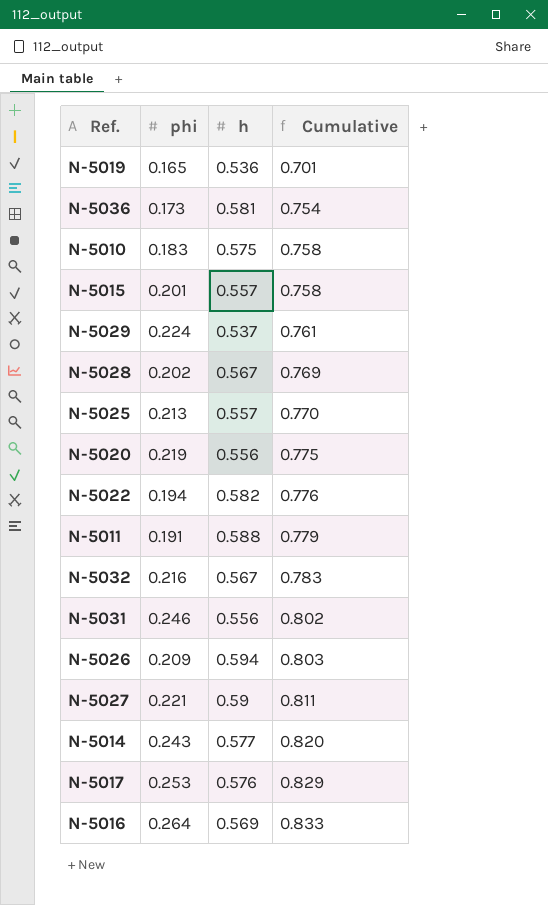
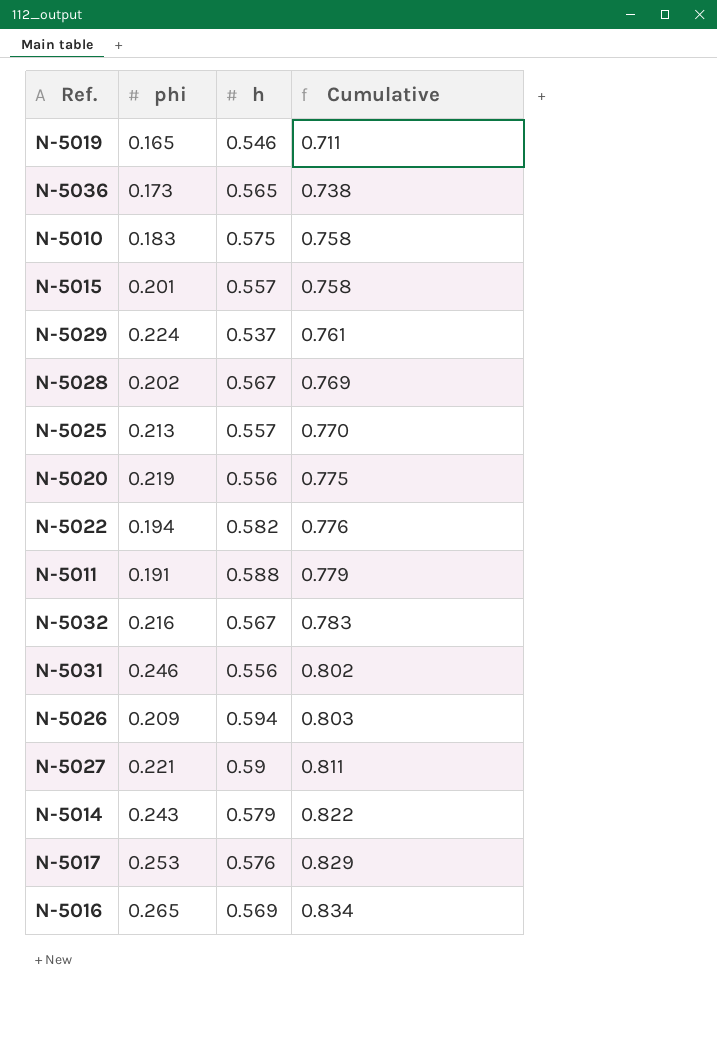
N-5019 | h: 0.536 -> 0.546
N-5019 | Cumulative: 0.701 -> 0.711
N-5036 | h: 0.581 -> 0.565
N-5036 | Cumulative: 0.754 -> 0.738
N-5014 | h: 0.577 -> 0.579
N-5014 | Cumulative: 0.820 -> 0.822
N-5016 | phi: 0.264 -> 0.265
N-5016 | Cumulative: 0.833 -> 0.834

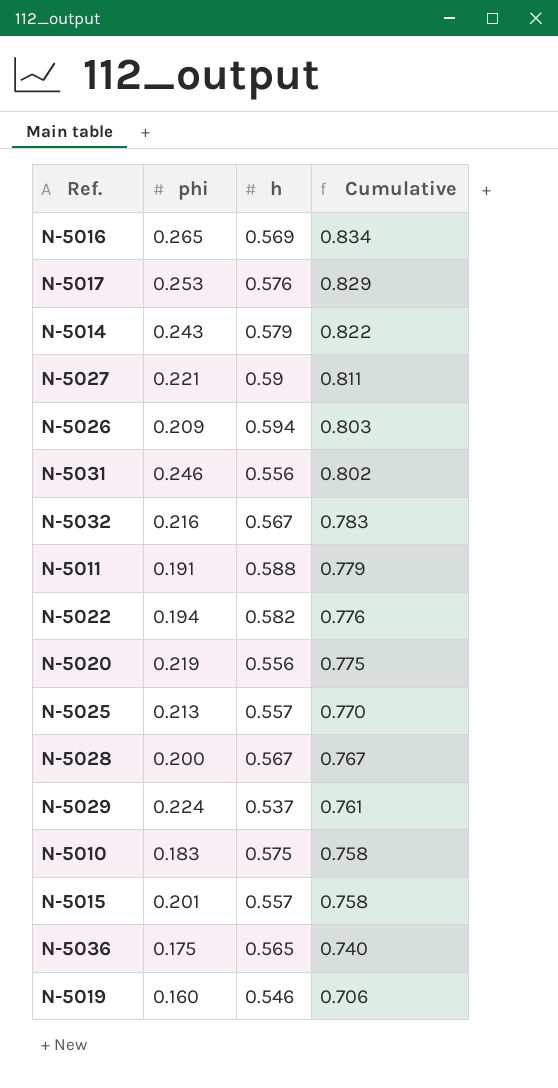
row order: Cumulative ascending -> Cumulative descending
N-5028 | phi: 0.202 -> 0.200
N-5028 | Cumulative: 0.769 -> 0.767
N-5036 | phi: 0.173 -> 0.175
N-5036 | Cumulative: 0.738 -> 0.740
N-5019 | phi: 0.165 -> 0.160
N-5019 | Cumulative: 0.711 -> 0.706

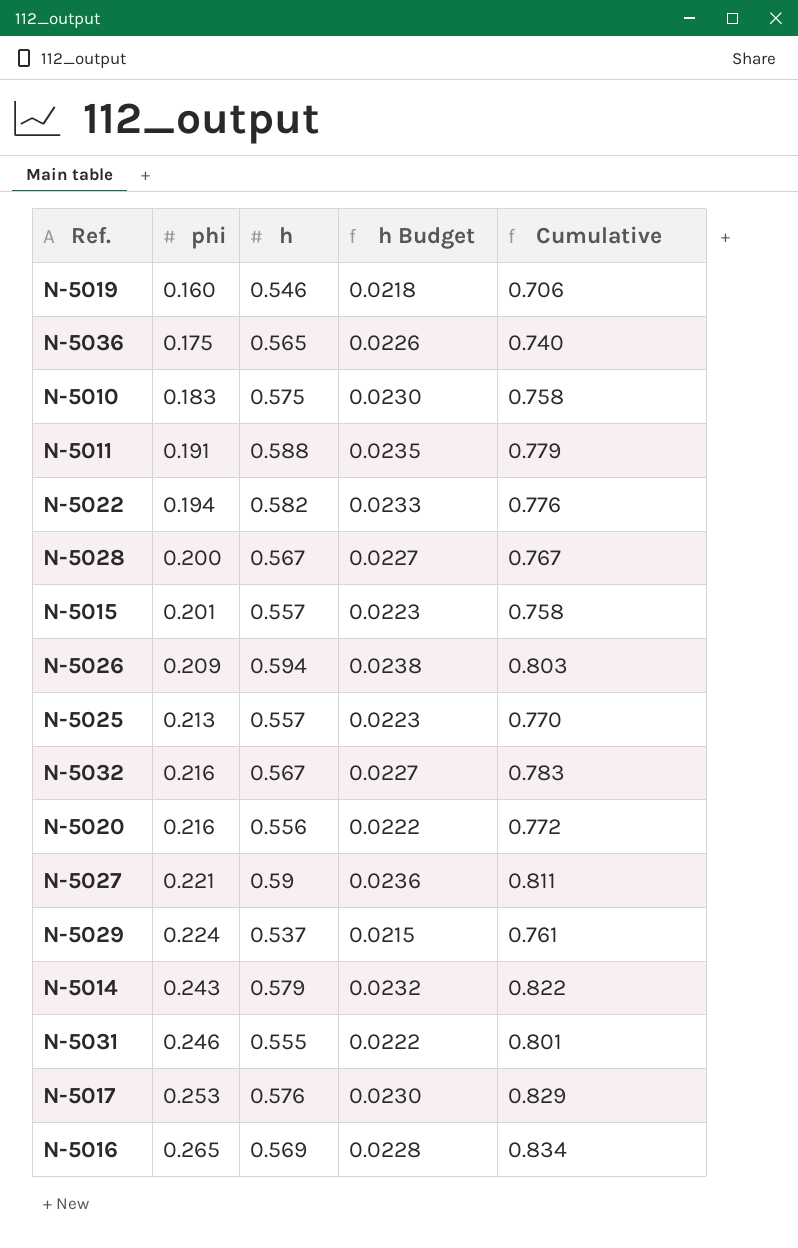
row order: Cumulative descending -> phi ascending
column h Budget | formula: none -> [h] * 0.04
N-5020 | phi: 0.219 -> 0.216
N-5020 | Cumulative: 0.775 -> 0.772
N-5031 | h: 0.556 -> 0.555
N-5031 | Cumulative: 0.802 -> 0.801

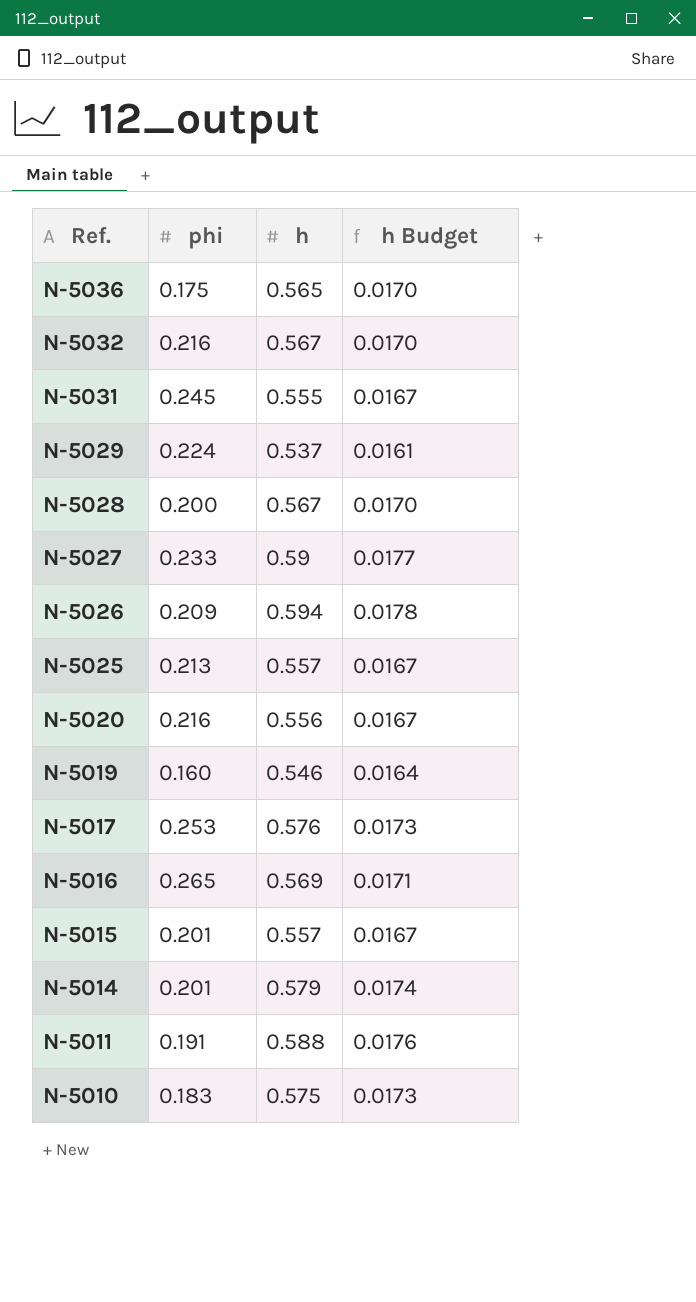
row order: phi ascending -> Ref. descending
column Cumulative | formula: [phi] + [h] -> none
column h Budget | formula: [h] * 0.04 -> [h] * 0.03
row N-5022: 0.194 | 0.582 | 0.0233 | 0.776 -> none
N-5031 | phi: 0.246 -> 0.245
N-5027 | phi: 0.221 -> 0.233
N-5014 | phi: 0.243 -> 0.201

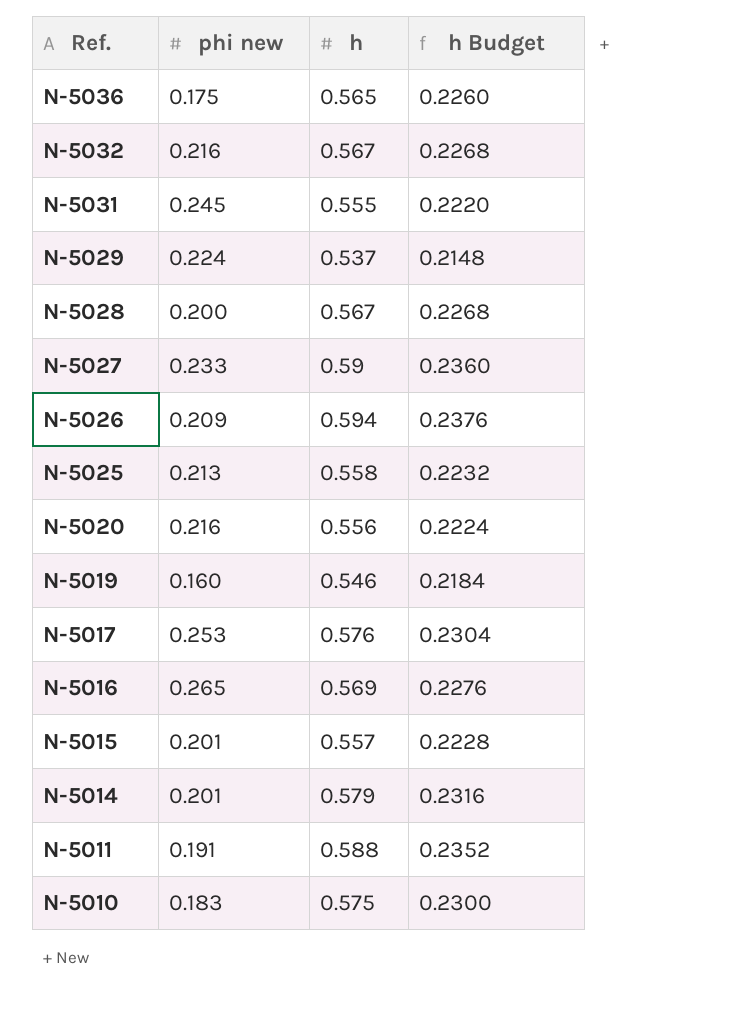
column name: phi -> phi new
column h Budget | formula: [h] * 0.03 -> [h] * 0.4
N-5025 | h: 0.557 -> 0.558

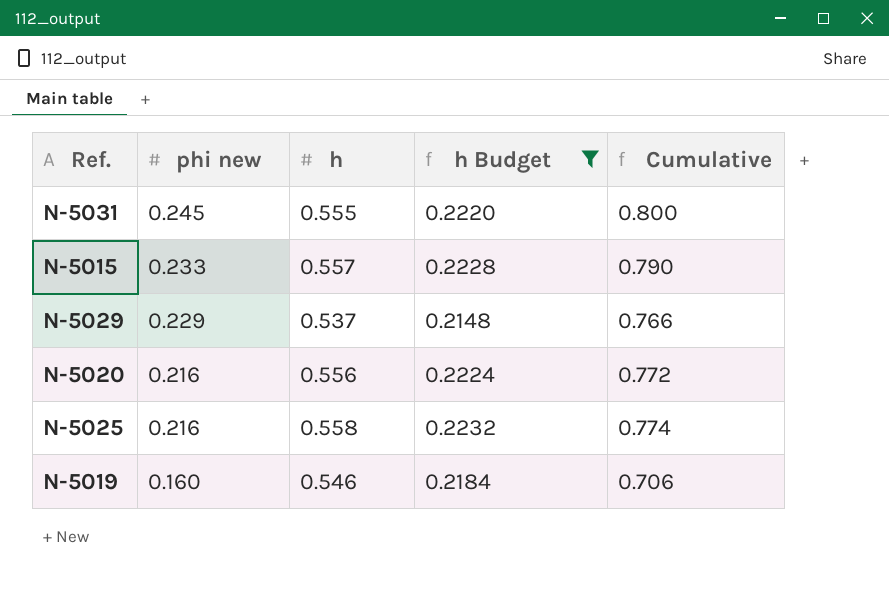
filter: none -> h Budget <= 0.2232
row order: Ref. descending -> phi new descending
column Cumulative | formula: none -> [phi new] + [h]
N-5015 | phi new: 0.201 -> 0.233
N-5029 | phi new: 0.224 -> 0.229
N-5025 | phi new: 0.213 -> 0.216

